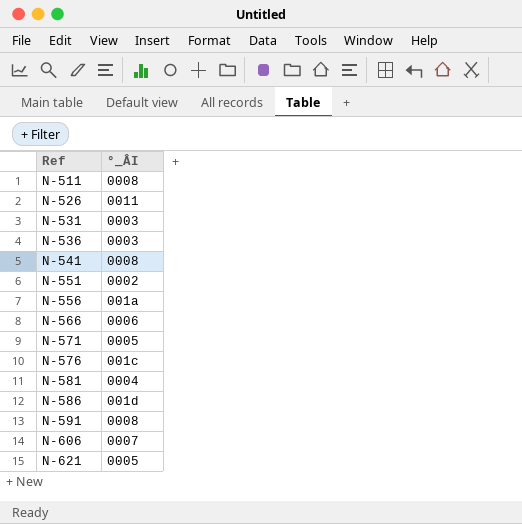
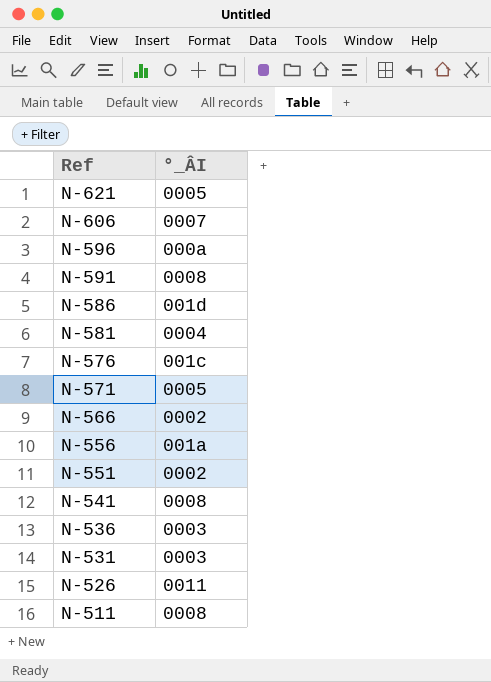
row order: Ref ascending -> Ref descending
row N-596: none -> 000a
N-566 | °_ÂI: 0006 -> 0002

